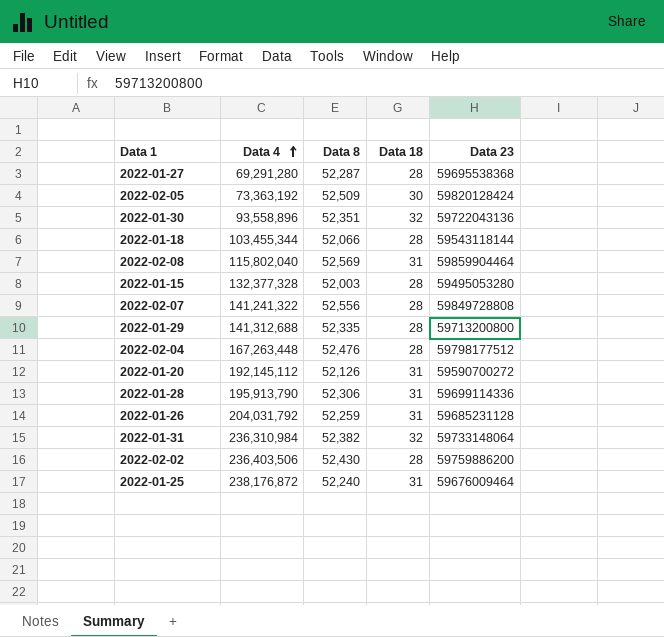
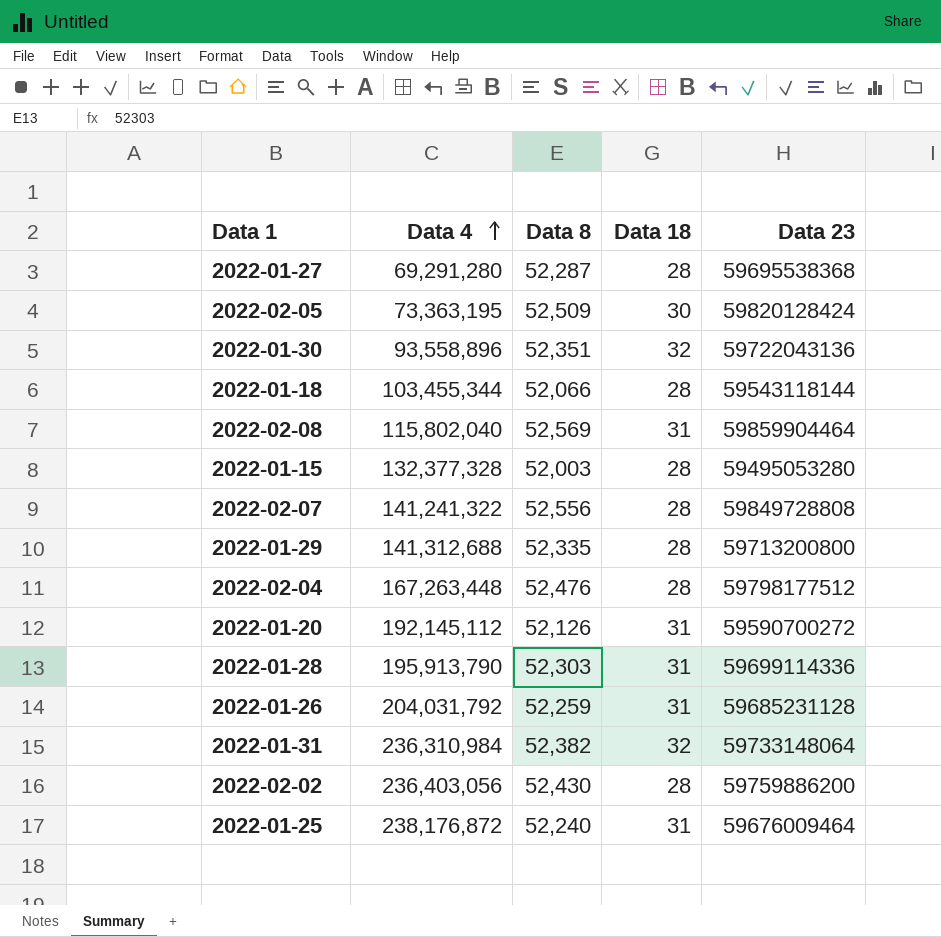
2022-02-05 | Data 4: 73,363,192 -> 73,363,195
2022-01-28 | Data 8: 52,306 -> 52,303
2022-02-02 | Data 4: 236,403,506 -> 236,403,056

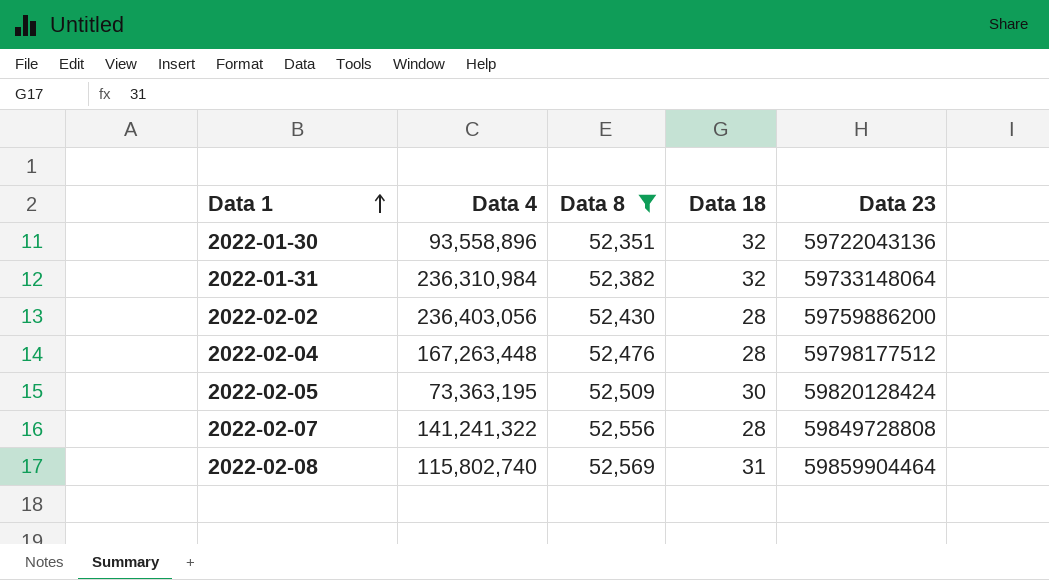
filter: none -> Data 8 >= 52,351
row order: Data 4 ascending -> Data 1 ascending
2022-02-08 | Data 4: 115,802,040 -> 115,802,740

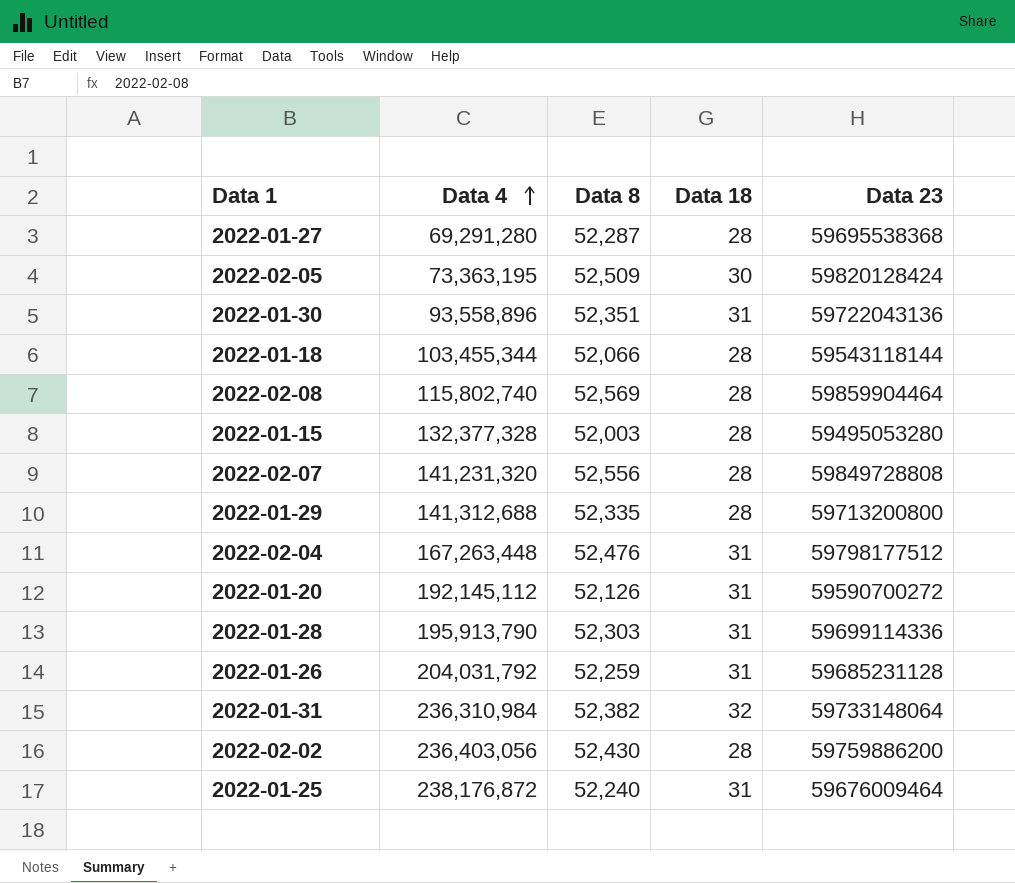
filter: Data 8 >= 52,351 -> none
row order: Data 1 ascending -> Data 4 ascending
2022-01-30 | Data 18: 32 -> 31
2022-02-08 | Data 18: 31 -> 28
2022-02-07 | Data 4: 141,241,322 -> 141,231,320
2022-02-04 | Data 18: 28 -> 31

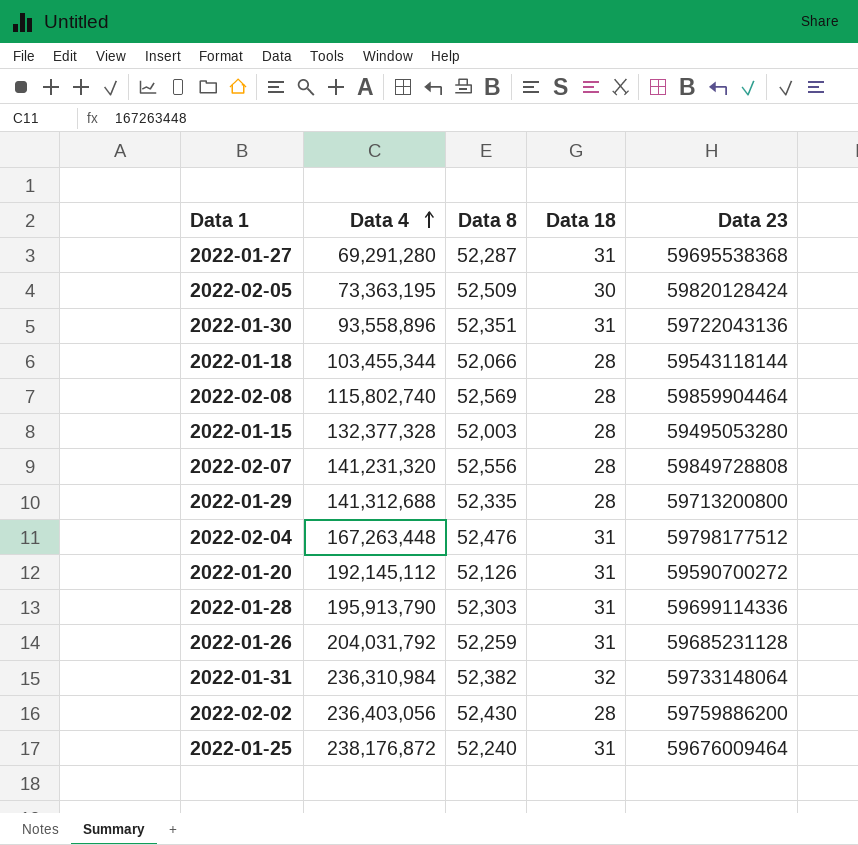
2022-01-27 | Data 18: 28 -> 31

